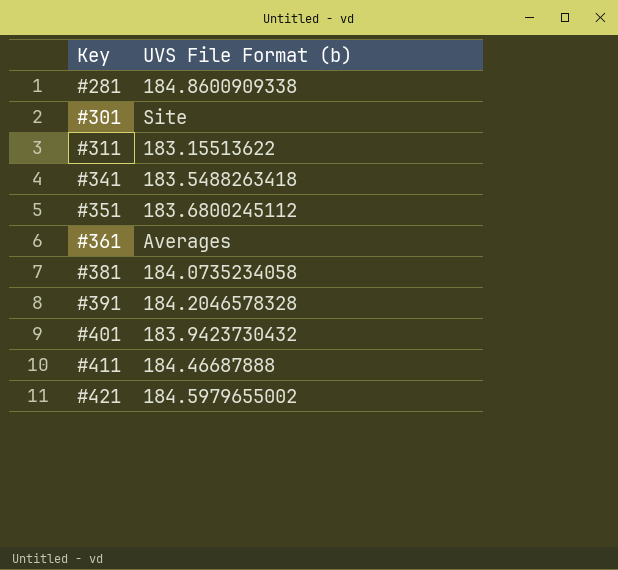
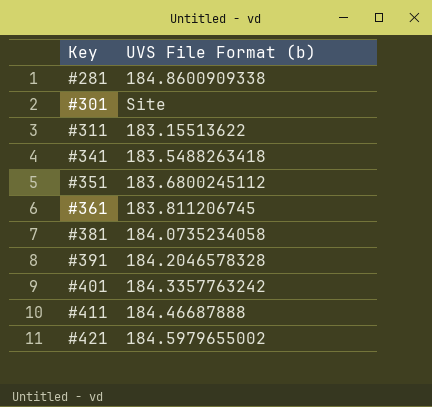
#361 | UVS File Format (b): Averages -> 183.811206745
#401 | UVS File Format (b): 183.9423730432 -> 184.3357763242

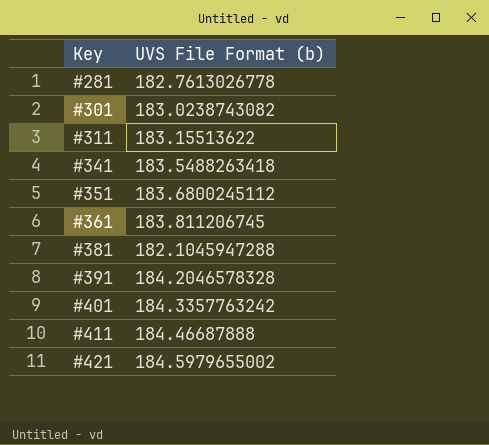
#281 | UVS File Format (b): 184.8600909338 -> 182.7613026778
#301 | UVS File Format (b): Site -> 183.0238743082
#381 | UVS File Format (b): 184.0735234058 -> 182.1045947288

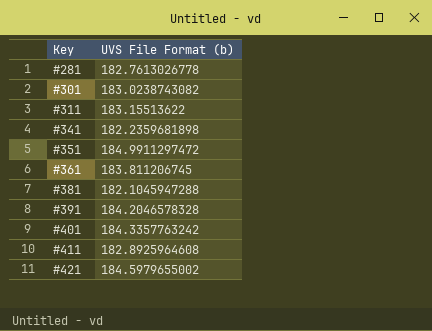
#341 | UVS File Format (b): 183.5488263418 -> 182.2359681898
#351 | UVS File Format (b): 183.6800245112 -> 184.9911297472
#411 | UVS File Format (b): 184.46687888 -> 182.8925964608

